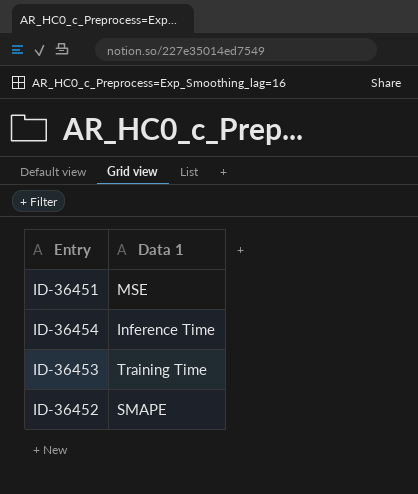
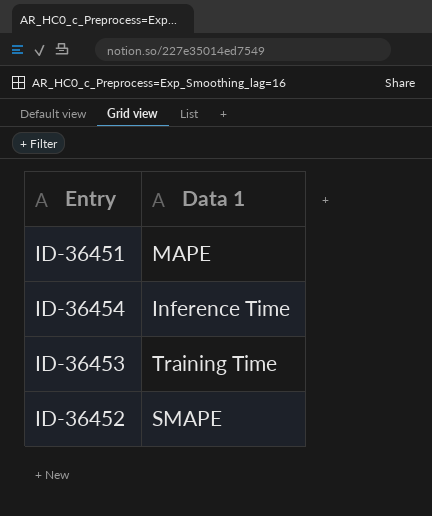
ID-36451 | Data 1: MSE -> MAPE

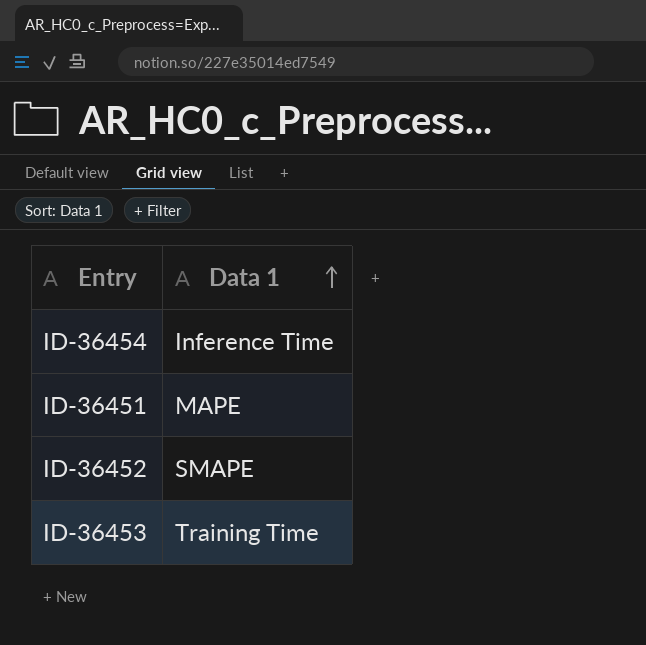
row order: none -> Data 1 ascending

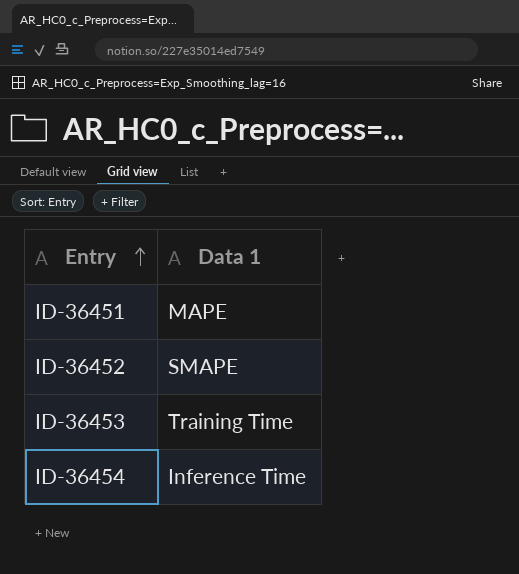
row order: Data 1 ascending -> Entry ascending

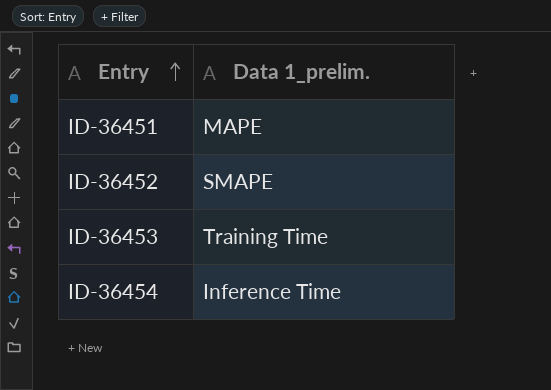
column name: Data 1 -> Data 1_prelim.

